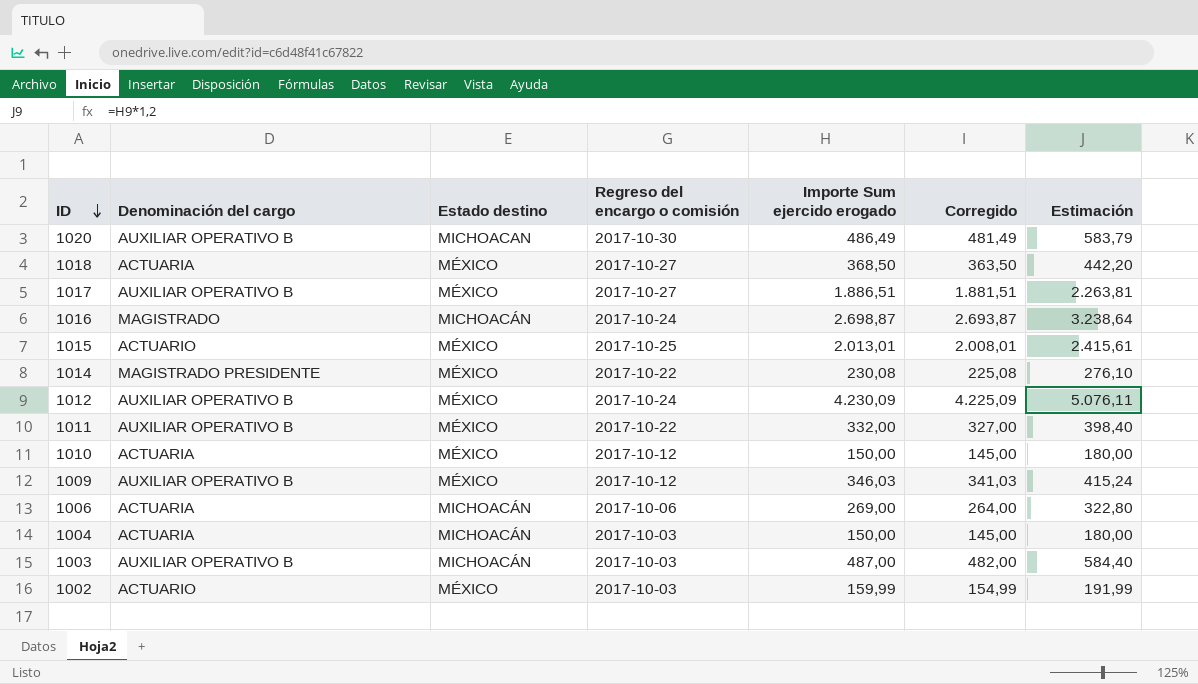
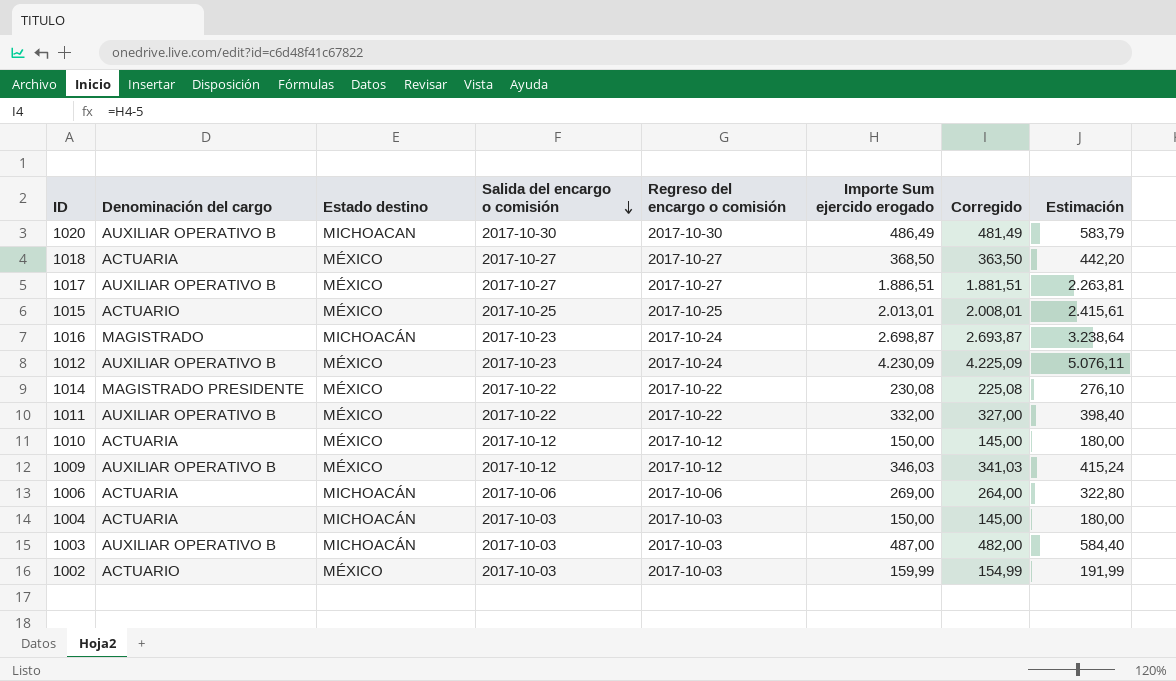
row order: ID descending -> Salida del encargo o comisión descending
column Salida del encargo o comisión | position: none -> 4

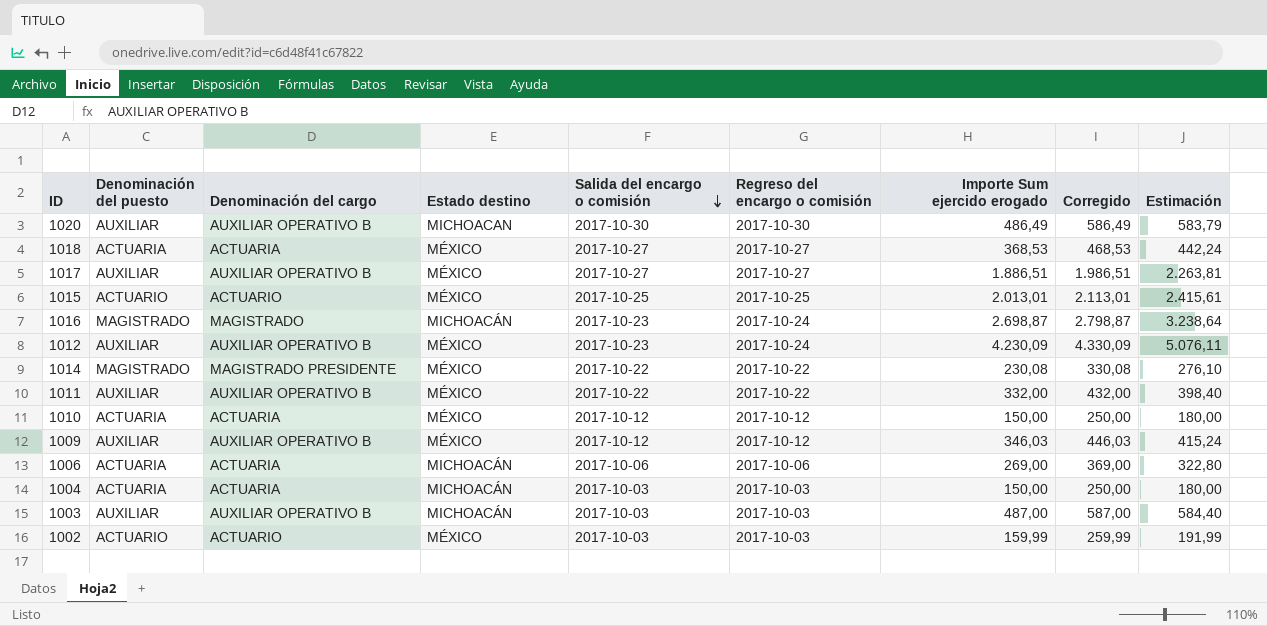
column Denominación del puesto | position: none -> 2
column Corregido | formula: [Importe Sum ejercido erogado] - 5 -> [Importe Sum ejercido erogado] + 100
1018 | Importe Sum ejercido erogado: 368,50 -> 368,53
1018 | Estimación: 442,20 -> 442,24

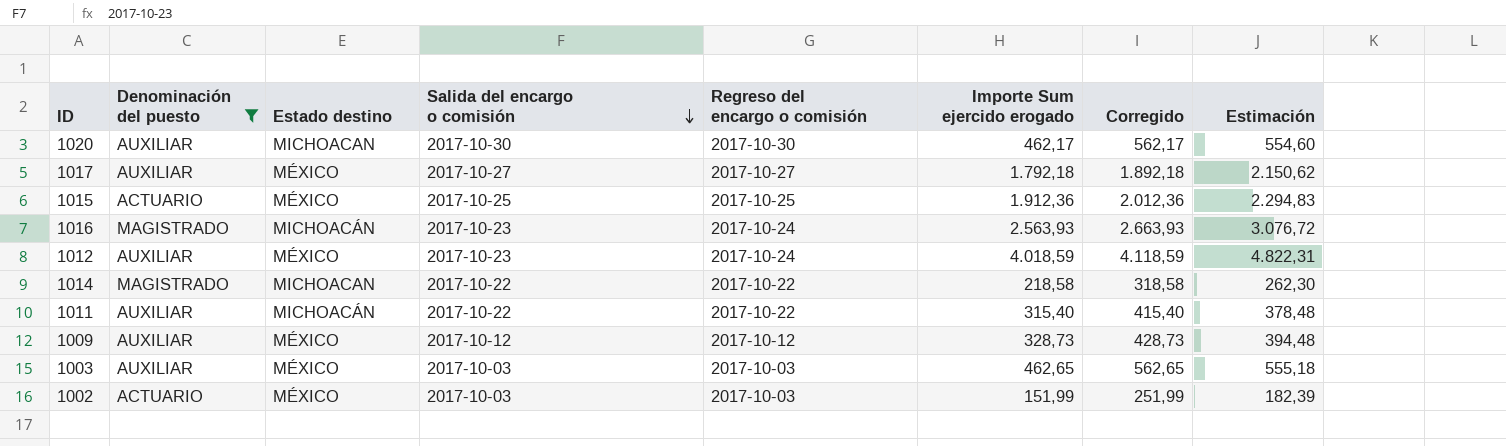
filter: none -> Denominación del puesto != ACTUARIA
column Denominación del cargo | position: 3 -> none
1020 | Importe Sum ejercido erogado: 486,49 -> 462,17
1020 | Corregido: 586,49 -> 562,17
1020 | Estimación: 583,79 -> 554,60
1017 | Importe Sum ejercido erogado: 1.886,51 -> 1.792,18
1017 | Corregido: 1.986,51 -> 1.892,18
1017 | Estimación: 2.263,81 -> 2.150,62
1015 | Importe Sum ejercido erogado: 2.013,01 -> 1.912,36
1015 | Corregido: 2.113,01 -> 2.012,36
1015 | Estimación: 2.415,61 -> 2.294,83
1016 | Importe Sum ejercido erogado: 2.698,87 -> 2.563,93
1016 | Corregido: 2.798,87 -> 2.663,93
1016 | Estimación: 3.238,64 -> 3.076,72
1012 | Importe Sum ejercido erogado: 4.230,09 -> 4.018,59
1012 | Corregido: 4.330,09 -> 4.118,59
1012 | Estimación: 5.076,11 -> 4.822,31
1014 | Estado destino: MÉXICO -> MICHOACAN
1014 | Importe Sum ejercido erogado: 230,08 -> 218,58
1014 | Corregido: 330,08 -> 318,58
1014 | Estimación: 276,10 -> 262,30
1011 | Estado destino: MÉXICO -> MICHOACÁN
1011 | Importe Sum ejercido erogado: 332,00 -> 315,40
1011 | Corregido: 432,00 -> 415,40
1011 | Estimación: 398,40 -> 378,48
1009 | Importe Sum ejercido erogado: 346,03 -> 328,73
1009 | Corregido: 446,03 -> 428,73
1009 | Estimación: 415,24 -> 394,48
1003 | Estado destino: MICHOACÁN -> MÉXICO
1003 | Importe Sum ejercido erogado: 487,00 -> 462,65
1003 | Corregido: 587,00 -> 562,65
1003 | Estimación: 584,40 -> 555,18
1002 | Importe Sum ejercido erogado: 159,99 -> 151,99
1002 | Corregido: 259,99 -> 251,99
1002 | Estimación: 191,99 -> 182,39

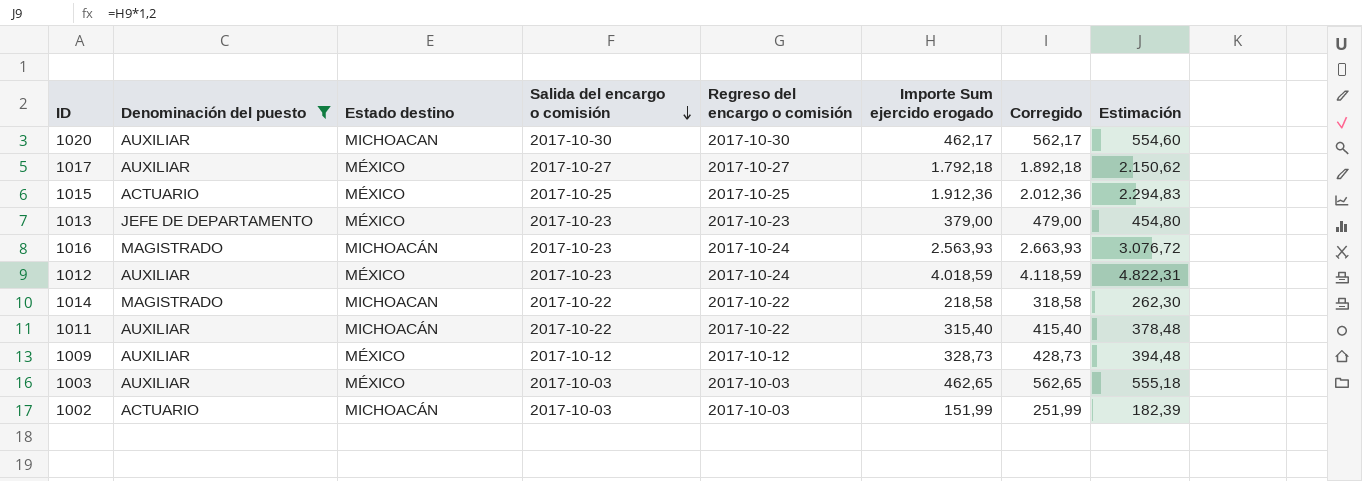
row 1013: none -> JEFE DE DEPARTAMENTO | MÉXICO | 2017-10-23 | 2017-10-23 | 379,00 | 479,00 | 454,80
1002 | Estado destino: MÉXICO -> MICHOACÁN

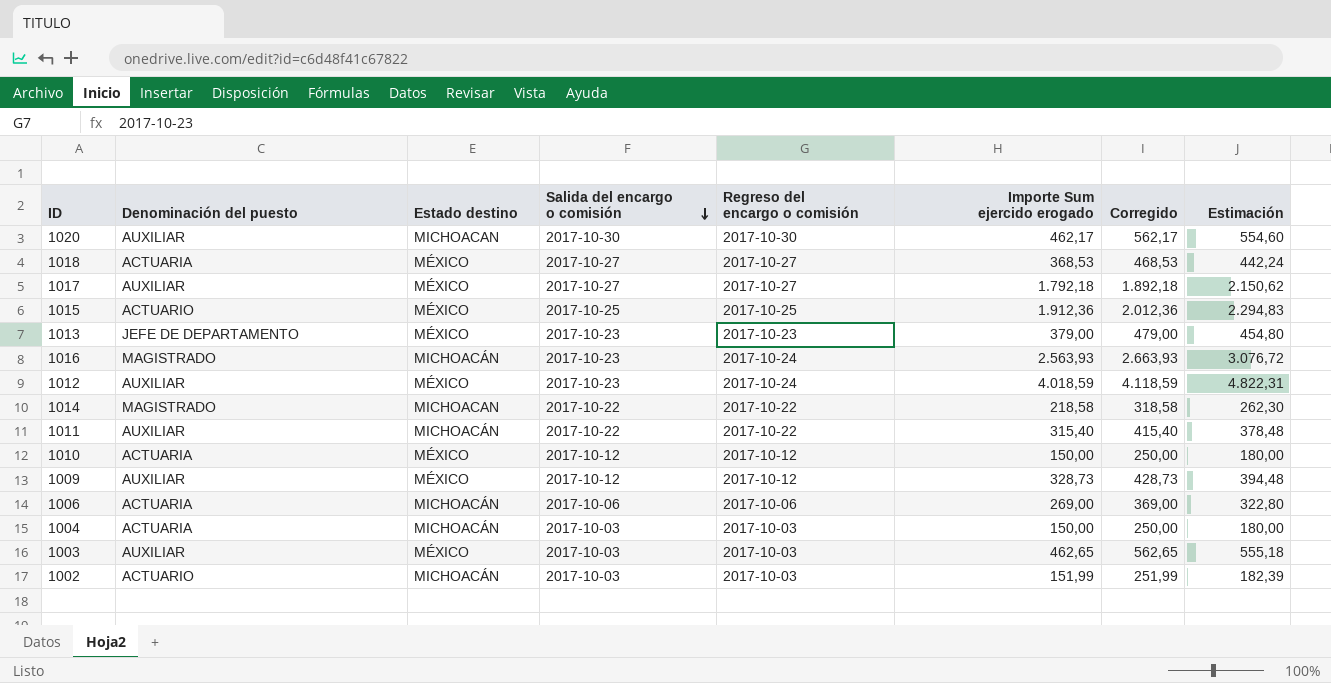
filter: Denominación del puesto != ACTUARIA -> none

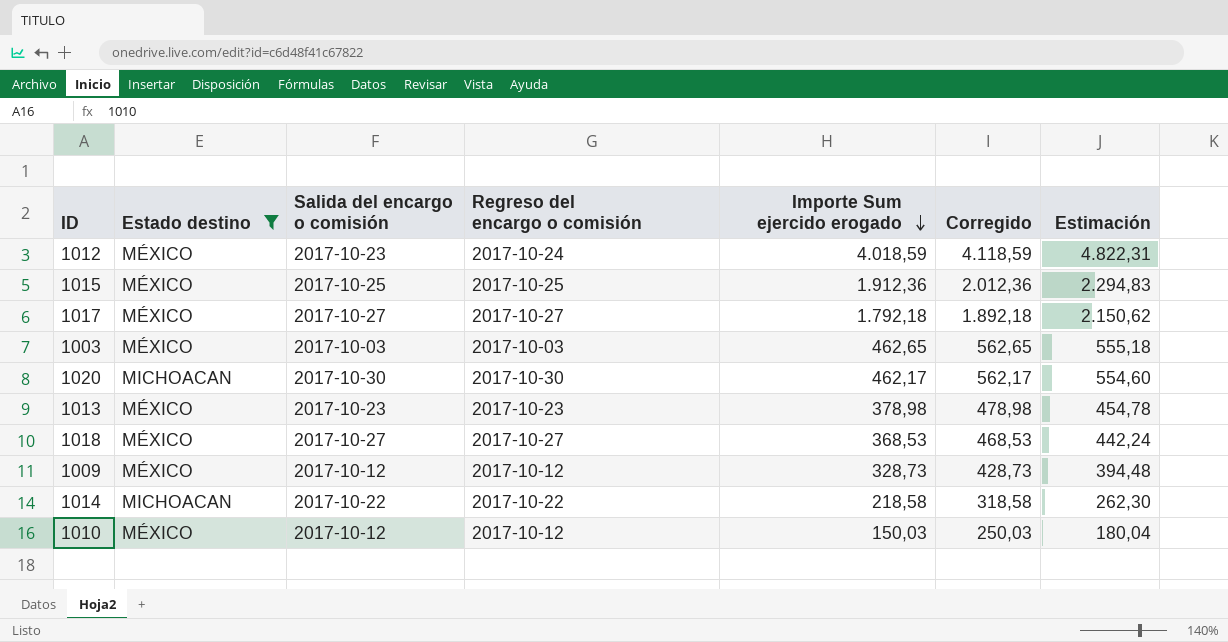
filter: none -> Estado destino != MICHOACÁN
row order: Salida del encargo o comisión descending -> Importe Sum ejercido erogado descending
column Denominación del puesto | position: 2 -> none
1013 | Importe Sum ejercido erogado: 379,00 -> 378,98
1013 | Corregido: 479,00 -> 478,98
1013 | Estimación: 454,80 -> 454,78
1010 | Importe Sum ejercido erogado: 150,00 -> 150,03
1010 | Corregido: 250,00 -> 250,03
1010 | Estimación: 180,00 -> 180,04

